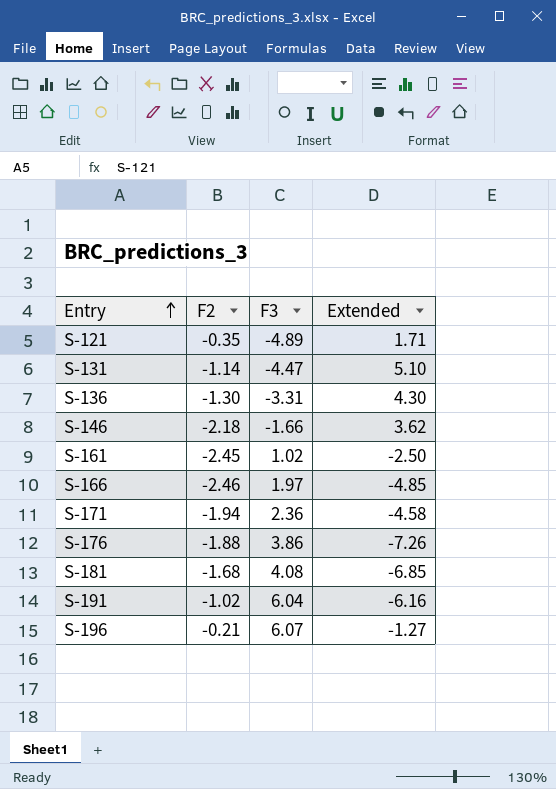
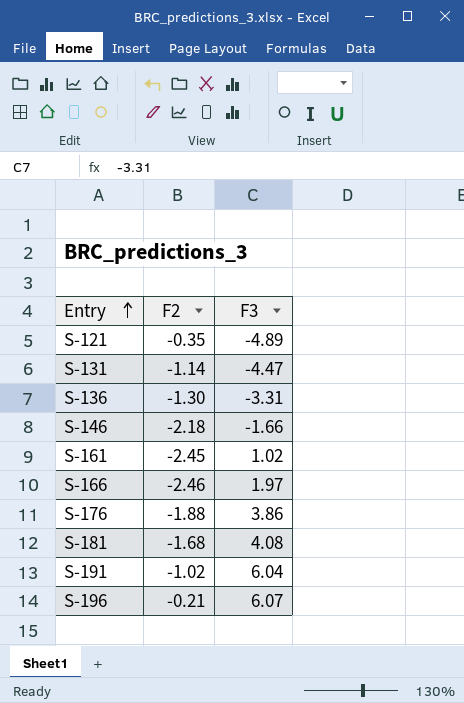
column Extended | formula: [F2] * [F3] -> none
row S-171: -1.94 | 2.36 | -4.58 -> none

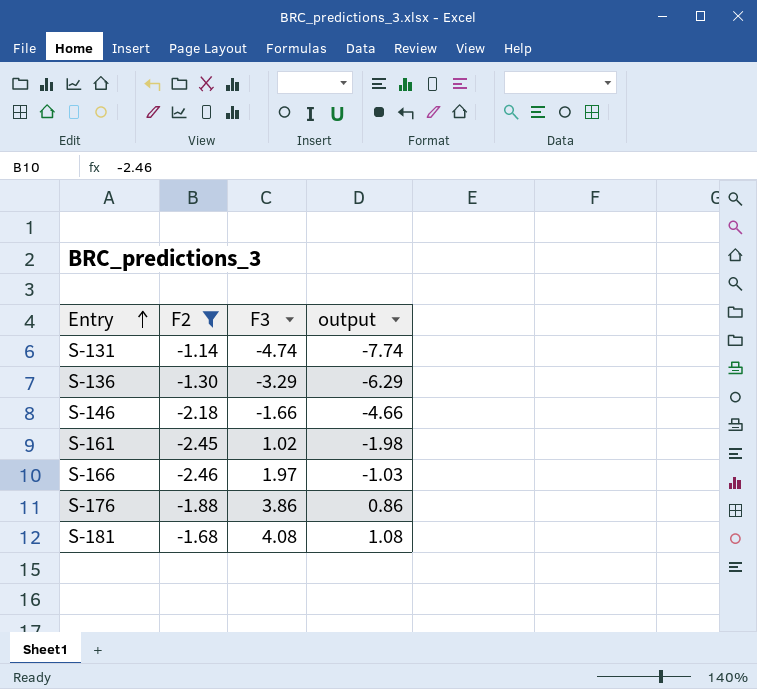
filter: none -> F2 <= -1.14
column output | formula: none -> [F3] - 3
S-131 | F3: -4.47 -> -4.74
S-136 | F3: -3.31 -> -3.29

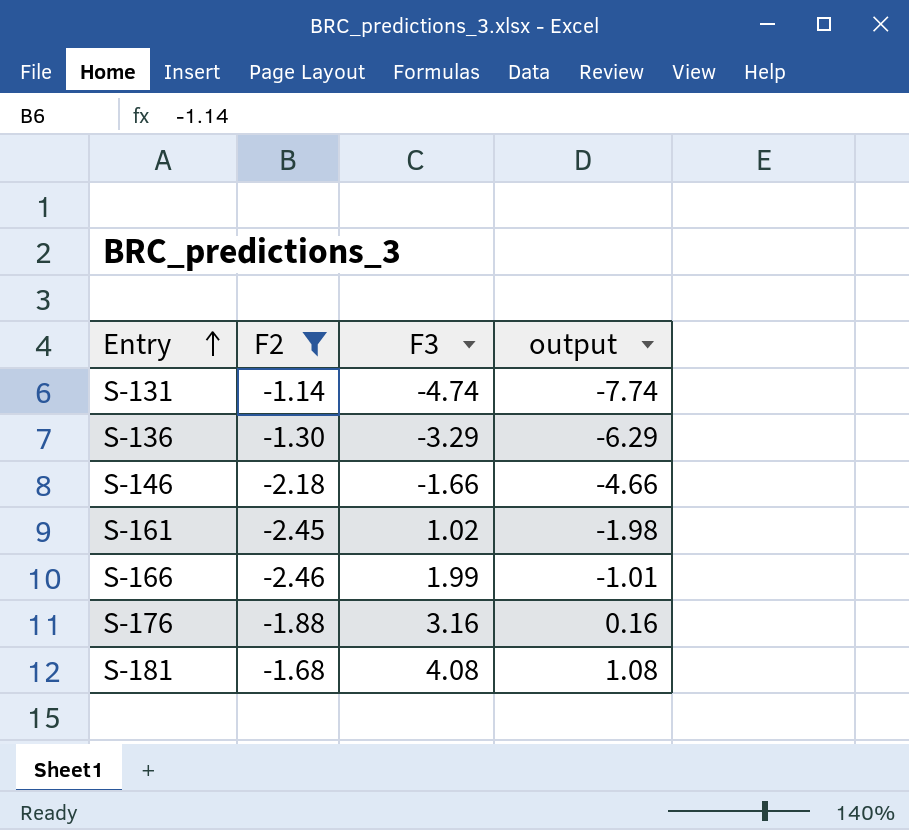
S-166 | F3: 1.97 -> 1.99
S-166 | output: -1.03 -> -1.01
S-176 | F3: 3.86 -> 3.16
S-176 | output: 0.86 -> 0.16

